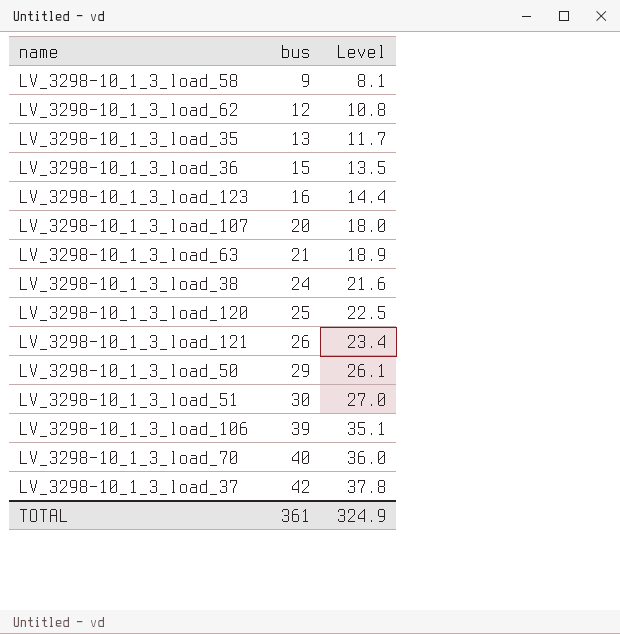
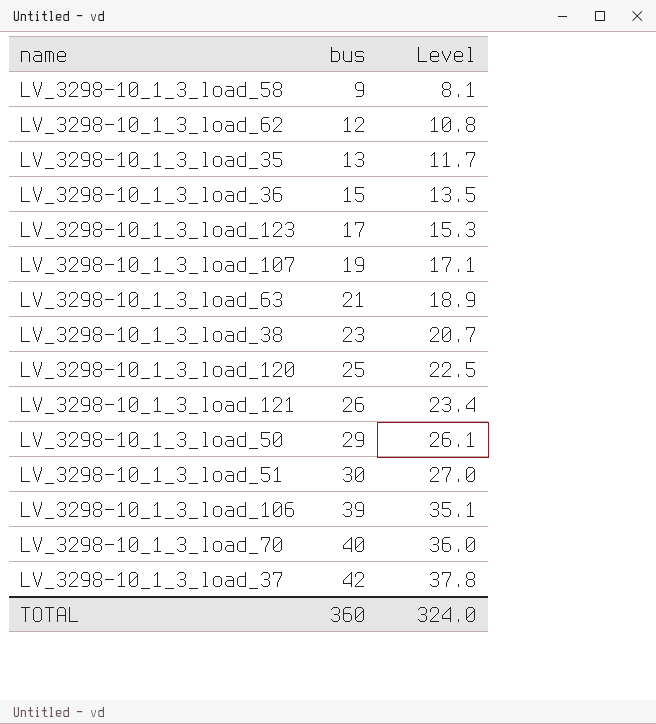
LV_3298-10_1_3_load_123 | bus: 16 -> 17
LV_3298-10_1_3_load_123 | Level: 14.4 -> 15.3
LV_3298-10_1_3_load_107 | bus: 20 -> 19
LV_3298-10_1_3_load_107 | Level: 18.0 -> 17.1
LV_3298-10_1_3_load_38 | bus: 24 -> 23
LV_3298-10_1_3_load_38 | Level: 21.6 -> 20.7
TOTAL | bus: 361 -> 360
TOTAL | Level: 324.9 -> 324.0

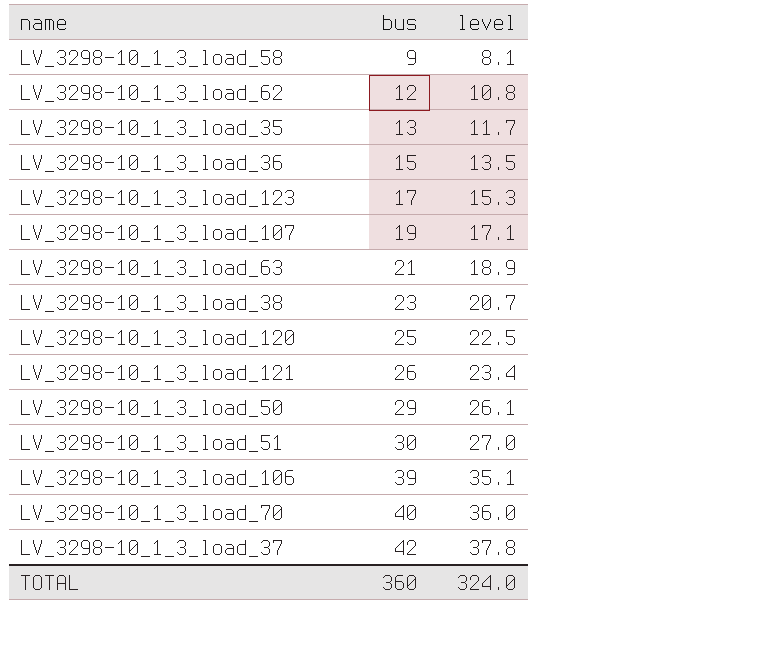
column name: Level -> level

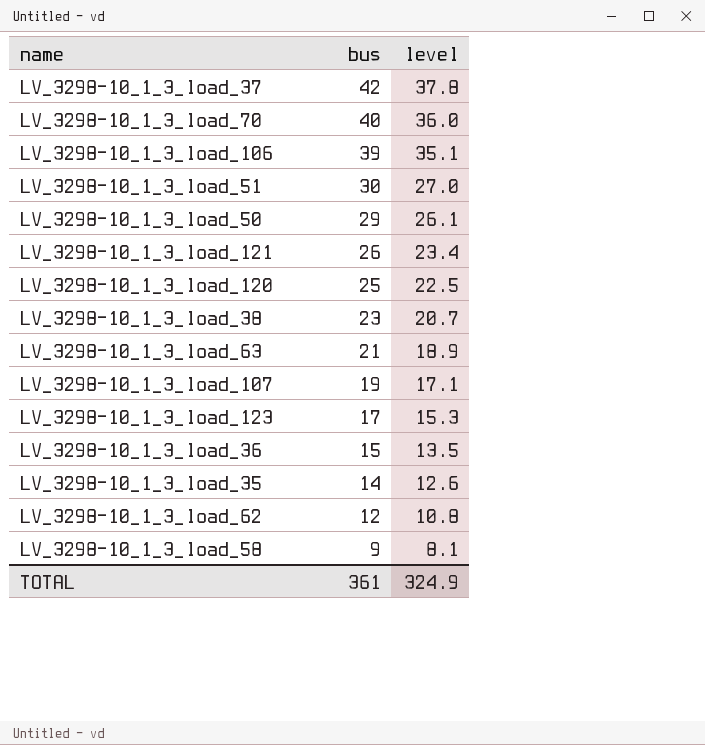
row order: bus ascending -> bus descending
LV_3298-10_1_3_load_35 | bus: 13 -> 14
LV_3298-10_1_3_load_35 | level: 11.7 -> 12.6
TOTAL | bus: 360 -> 361
TOTAL | level: 324.0 -> 324.9

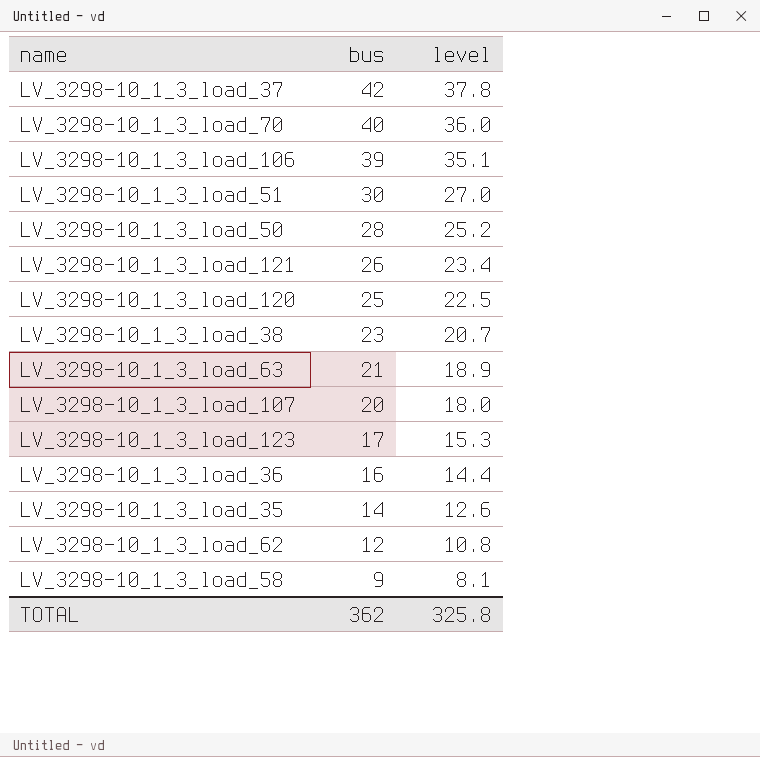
LV_3298-10_1_3_load_50 | bus: 29 -> 28
LV_3298-10_1_3_load_50 | level: 26.1 -> 25.2
LV_3298-10_1_3_load_107 | bus: 19 -> 20
LV_3298-10_1_3_load_107 | level: 17.1 -> 18.0
LV_3298-10_1_3_load_36 | bus: 15 -> 16
LV_3298-10_1_3_load_36 | level: 13.5 -> 14.4
TOTAL | bus: 361 -> 362
TOTAL | level: 324.9 -> 325.8

